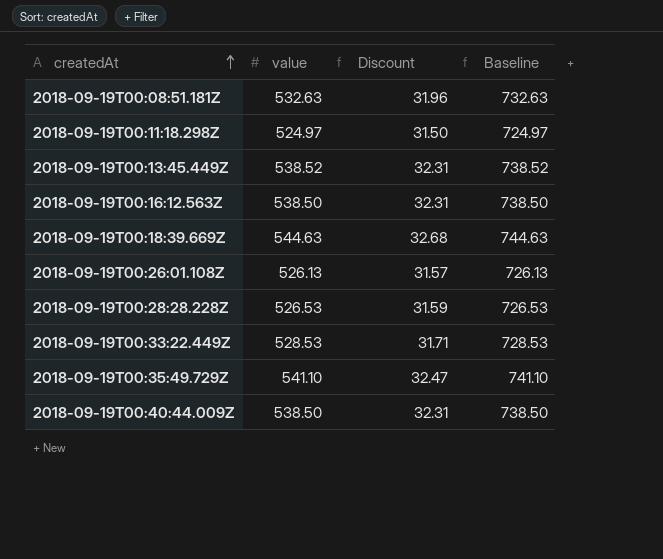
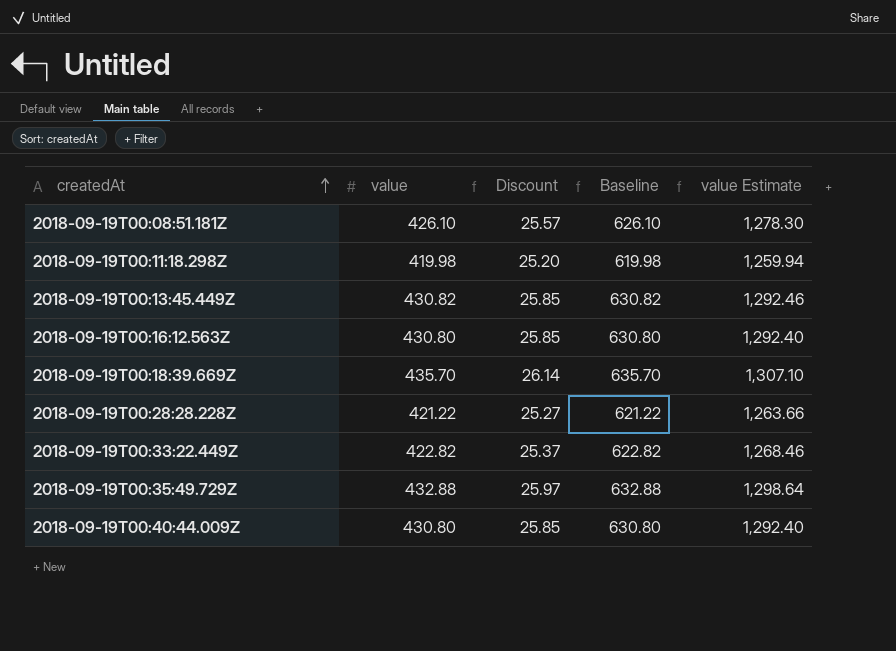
column value Estimate | formula: none -> [value] * 3
row 2018-09-19T00:26:01.108Z: 526.13 | 31.57 | 726.13 -> none
2018-09-19T00:08:51.181Z | value: 532.63 -> 426.10
2018-09-19T00:08:51.181Z | Discount: 31.96 -> 25.57
2018-09-19T00:08:51.181Z | Baseline: 732.63 -> 626.10
2018-09-19T00:11:18.298Z | value: 524.97 -> 419.98
2018-09-19T00:11:18.298Z | Discount: 31.50 -> 25.20
2018-09-19T00:11:18.298Z | Baseline: 724.97 -> 619.98
2018-09-19T00:13:45.449Z | value: 538.52 -> 430.82
2018-09-19T00:13:45.449Z | Discount: 32.31 -> 25.85
2018-09-19T00:13:45.449Z | Baseline: 738.52 -> 630.82
2018-09-19T00:16:12.563Z | value: 538.50 -> 430.80
2018-09-19T00:16:12.563Z | Discount: 32.31 -> 25.85
2018-09-19T00:16:12.563Z | Baseline: 738.50 -> 630.80
2018-09-19T00:18:39.669Z | value: 544.63 -> 435.70
2018-09-19T00:18:39.669Z | Discount: 32.68 -> 26.14
2018-09-19T00:18:39.669Z | Baseline: 744.63 -> 635.70
2018-09-19T00:28:28.228Z | value: 526.53 -> 421.22
2018-09-19T00:28:28.228Z | Discount: 31.59 -> 25.27
2018-09-19T00:28:28.228Z | Baseline: 726.53 -> 621.22
2018-09-19T00:33:22.449Z | value: 528.53 -> 422.82
2018-09-19T00:33:22.449Z | Discount: 31.71 -> 25.37
2018-09-19T00:33:22.449Z | Baseline: 728.53 -> 622.82
2018-09-19T00:35:49.729Z | value: 541.10 -> 432.88
2018-09-19T00:35:49.729Z | Discount: 32.47 -> 25.97
2018-09-19T00:35:49.729Z | Baseline: 741.10 -> 632.88
2018-09-19T00:40:44.009Z | value: 538.50 -> 430.80
2018-09-19T00:40:44.009Z | Discount: 32.31 -> 25.85
2018-09-19T00:40:44.009Z | Baseline: 738.50 -> 630.80

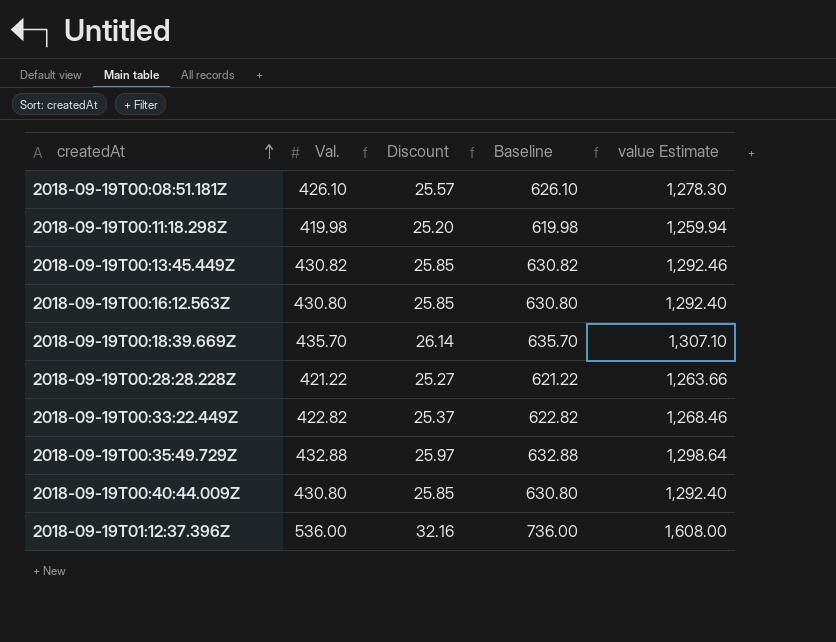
column name: value -> Val.
row 2018-09-19T01:12:37.396Z: none -> 536.00 | 32.16 | 736.00 | 1,608.00

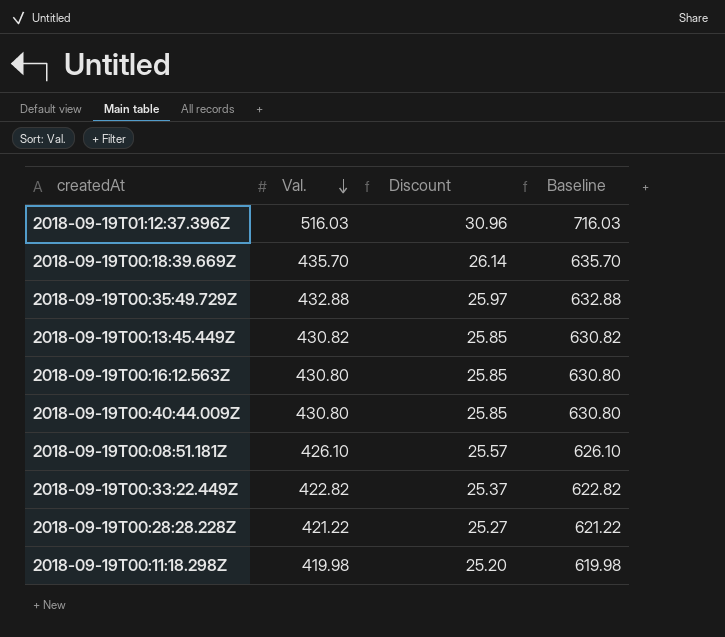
row order: createdAt ascending -> Val. descending
column value Estimate | formula: [Val.] * 3 -> none
2018-09-19T01:12:37.396Z | Val.: 536.00 -> 516.03
2018-09-19T01:12:37.396Z | Discount: 32.16 -> 30.96
2018-09-19T01:12:37.396Z | Baseline: 736.00 -> 716.03

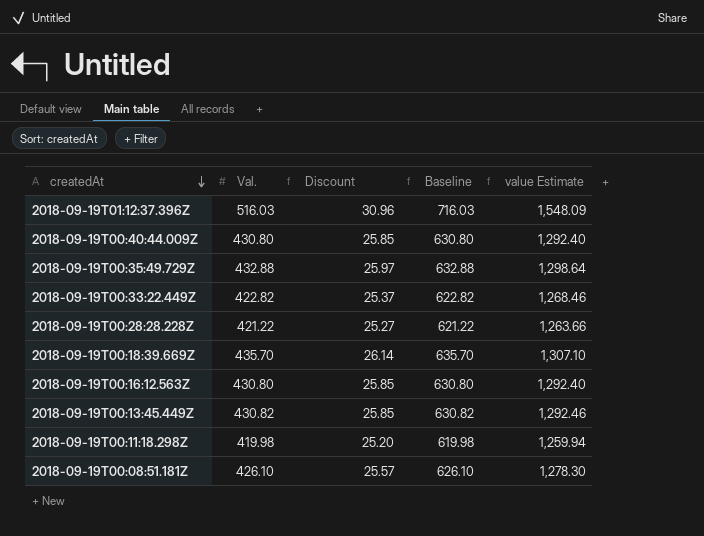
row order: Val. descending -> createdAt descending
column value Estimate | formula: none -> [Val.] * 3

